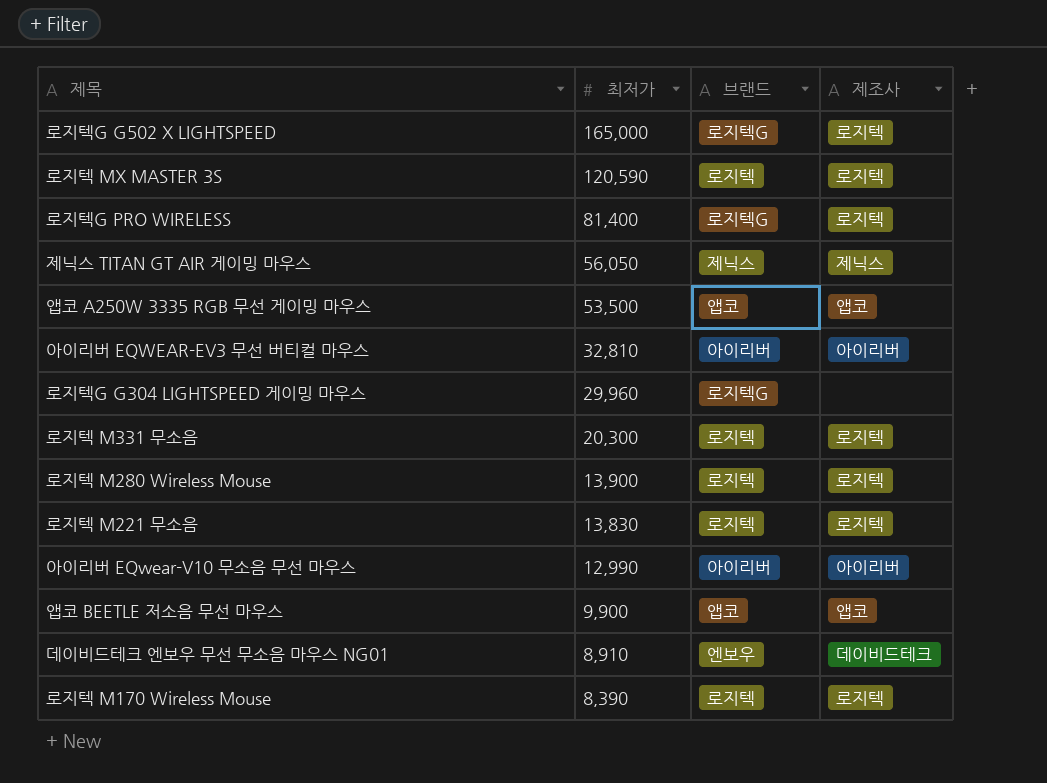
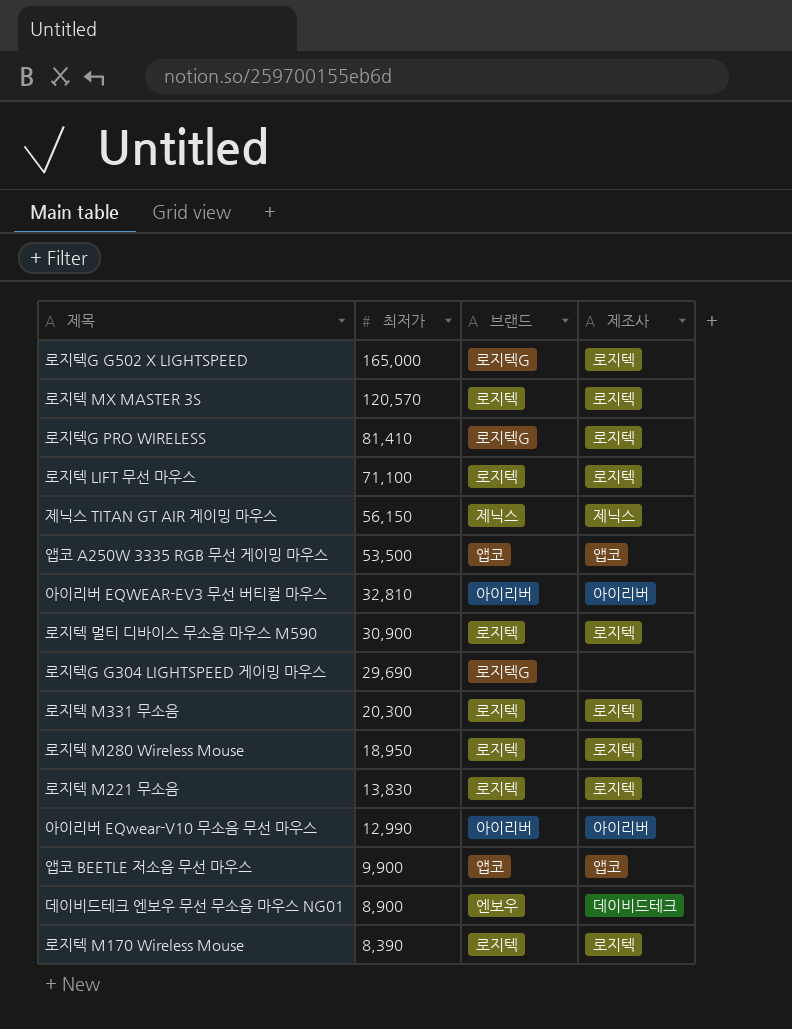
로지텍 MX MASTER 3S | 최저가: 120,590 -> 120,570
로지텍G PRO WIRELESS | 최저가: 81,400 -> 81,410
row 로지텍 LIFT 무선 마우스: none -> 71,100 | 로지텍 | 로지텍
제닉스 TITAN GT AIR 게이밍 마우스 | 최저가: 56,050 -> 56,150
row 로지텍 멀티 디바이스 무소음 마우스 M590: none -> 30,900 | 로지텍 | 로지텍
로지텍G G304 LIGHTSPEED 게이밍 마우스 | 최저가: 29,960 -> 29,690
로지텍 M280 Wireless Mouse | 최저가: 13,900 -> 18,950
데이비드테크 엔보우 무선 무소음 마우스 NG01 | 최저가: 8,910 -> 8,900

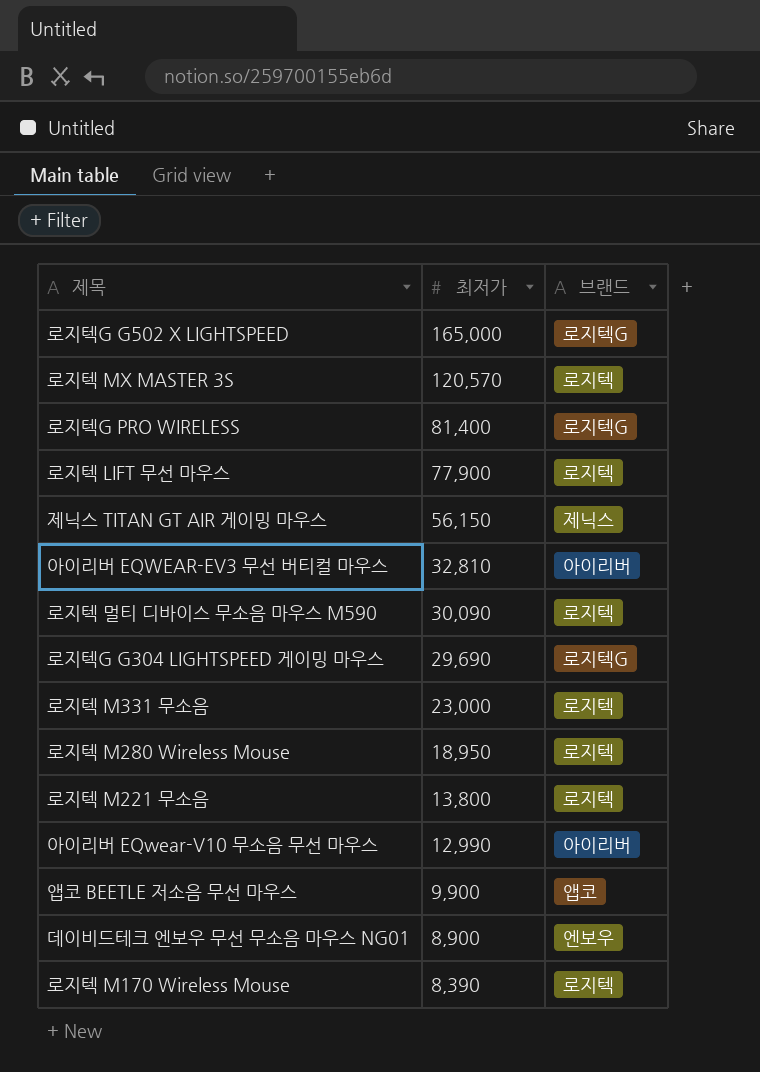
column 제조사 | position: 4 -> none
row 앱코 A250W 3335 RGB 무선 게이밍 마우스: 53,500 | 앱코 | 앱코 -> none
로지텍G PRO WIRELESS | 최저가: 81,410 -> 81,400
로지텍 LIFT 무선 마우스 | 최저가: 71,100 -> 77,900
로지텍 멀티 디바이스 무소음 마우스 M590 | 최저가: 30,900 -> 30,090
로지텍 M331 무소음 | 최저가: 20,300 -> 23,000
로지텍 M221 무소음 | 최저가: 13,830 -> 13,800

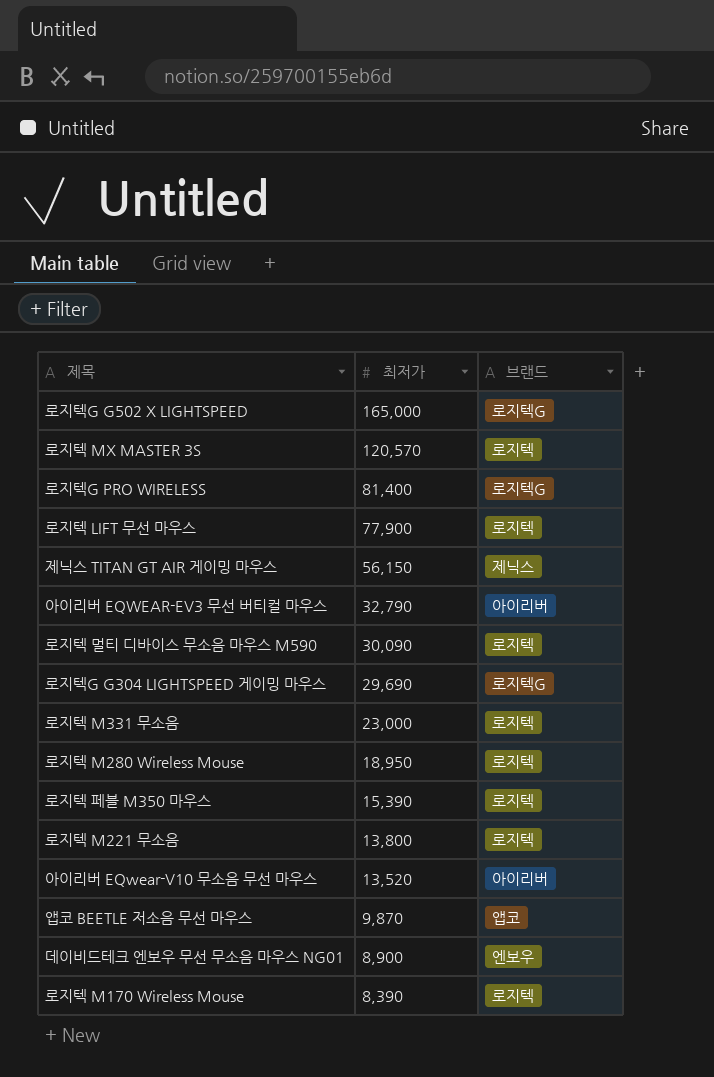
아이리버 EQWEAR-EV3 무선 버티컬 마우스 | 최저가: 32,810 -> 32,790
row 로지텍 페블 M350 마우스: none -> 15,390 | 로지텍
아이리버 EQwear-V10 무소음 무선 마우스 | 최저가: 12,990 -> 13,520
앱코 BEETLE 저소음 무선 마우스 | 최저가: 9,900 -> 9,870

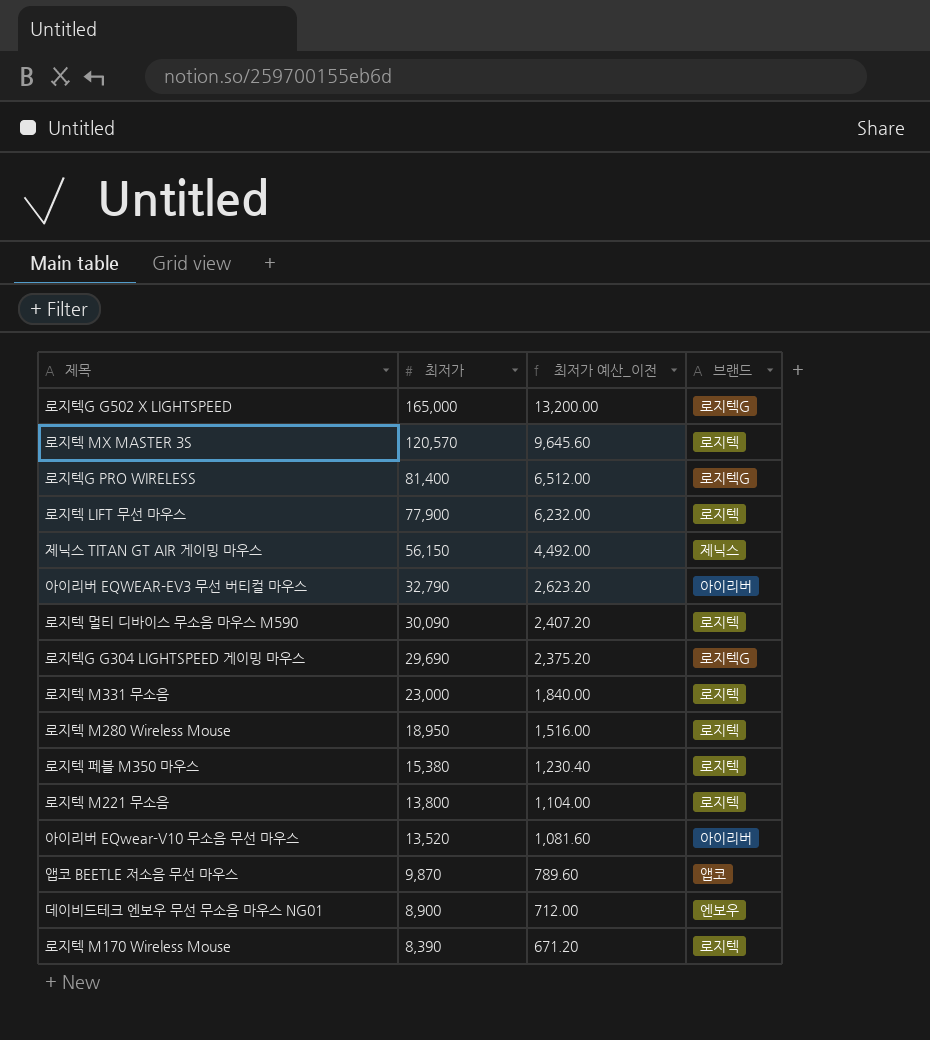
column 최저가 예산_이전 | formula: none -> [최저가] * 0.08
로지텍 페블 M350 마우스 | 최저가: 15,390 -> 15,380

